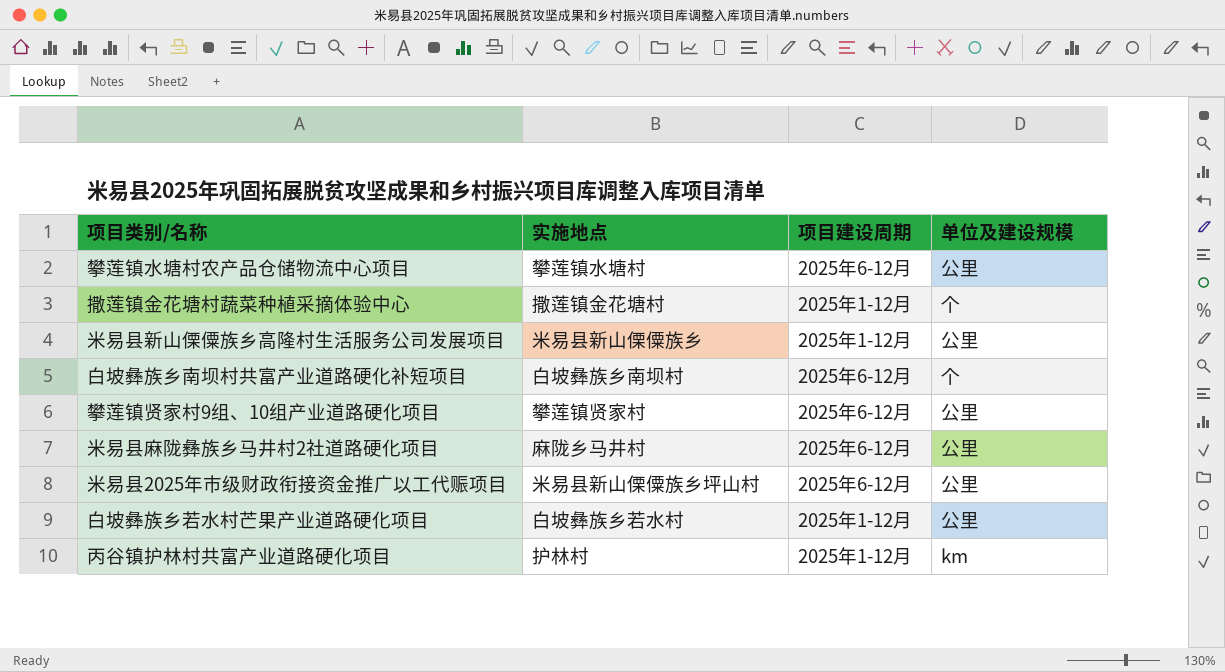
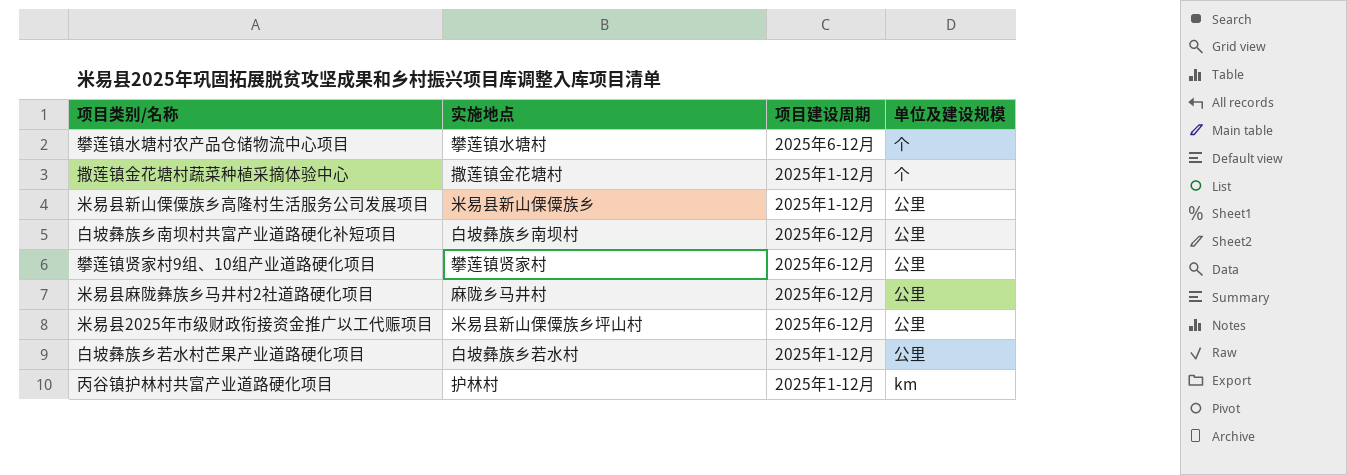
攀莲镇水塘村农产品仓储物流中心项目 | 单位及建设规模: 公里 -> 个
白坡彝族乡南坝村共富产业道路硬化补短项目 | 单位及建设规模: 个 -> 公里

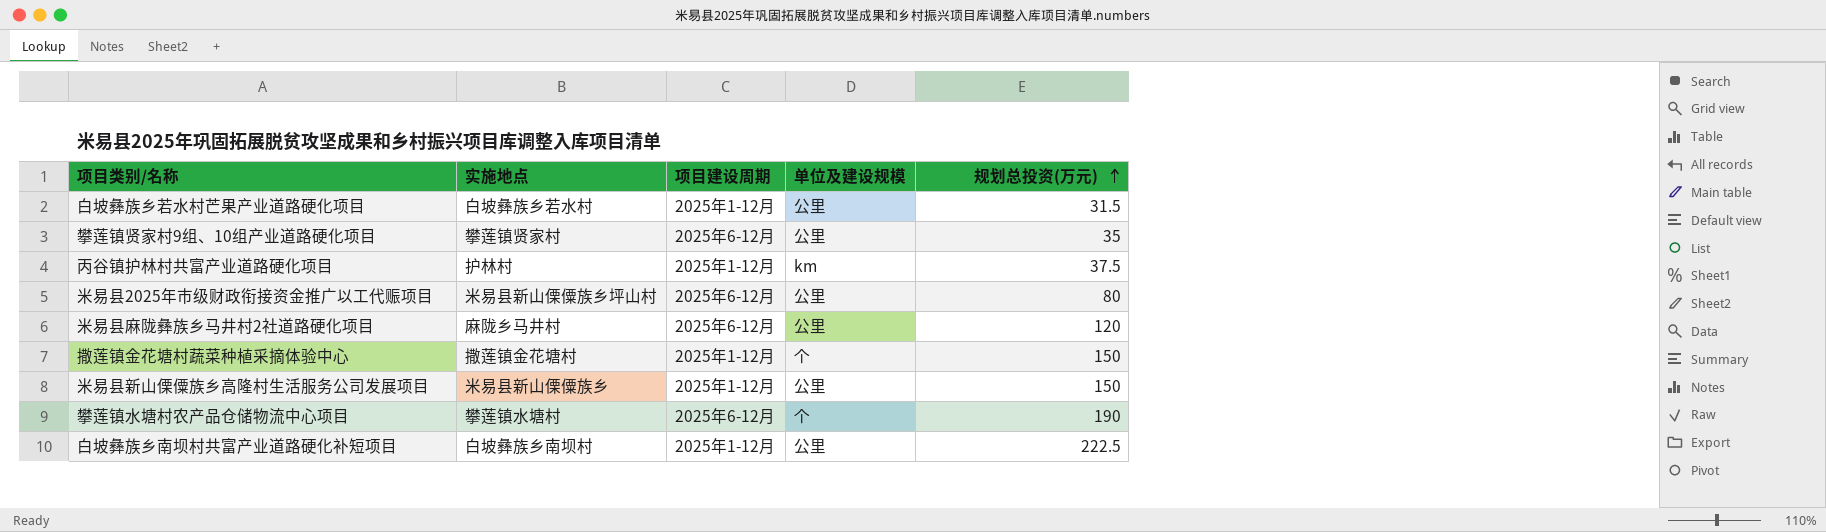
row order: none -> 规划总投资(万元) ascending
column 规划总投资(万元) | position: none -> 5
白坡彝族乡南坝村共富产业道路硬化补短项目 | 项目建设周期: 2025年6-12月 -> 2025年1-12月

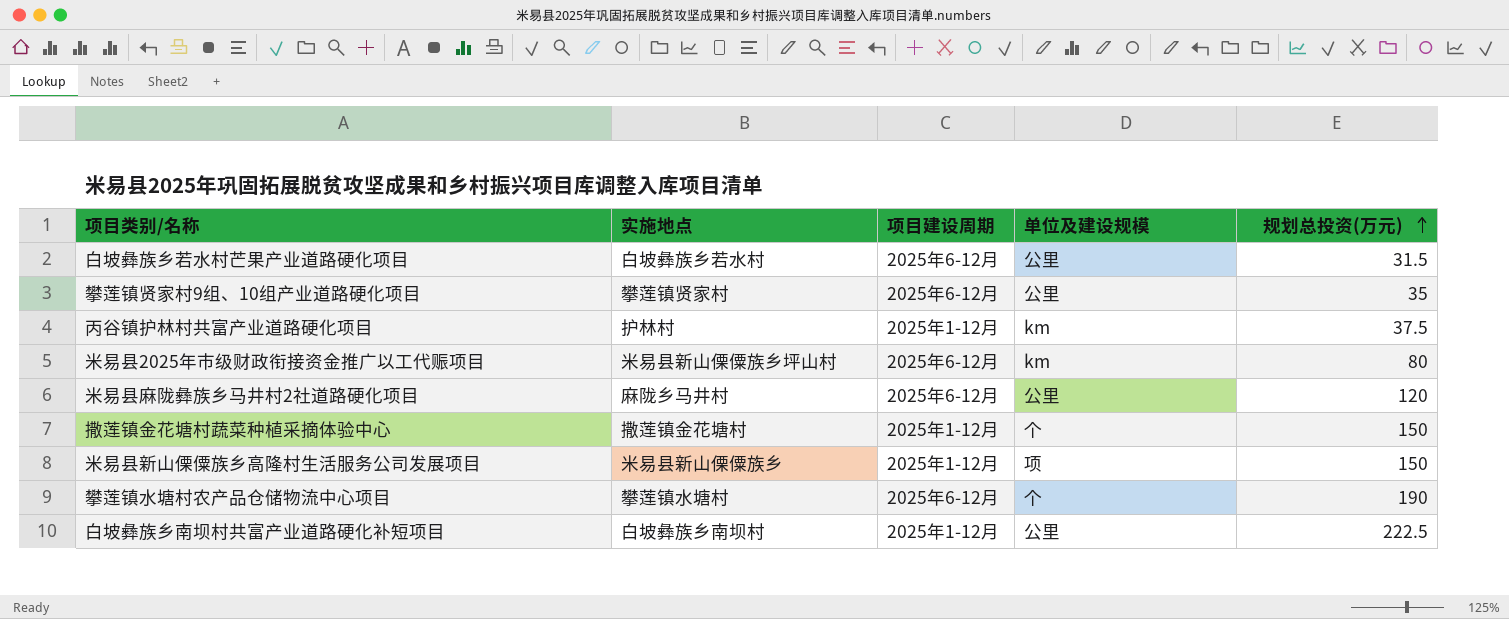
白坡彝族乡若水村芒果产业道路硬化项目 | 项目建设周期: 2025年1-12月 -> 2025年6-12月
米易县2025年市级财政衔接资金推广以工代赈项目 | 单位及建设规模: 公里 -> km
米易县新山傈僳族乡高隆村生活服务公司发展项目 | 单位及建设规模: 公里 -> 项

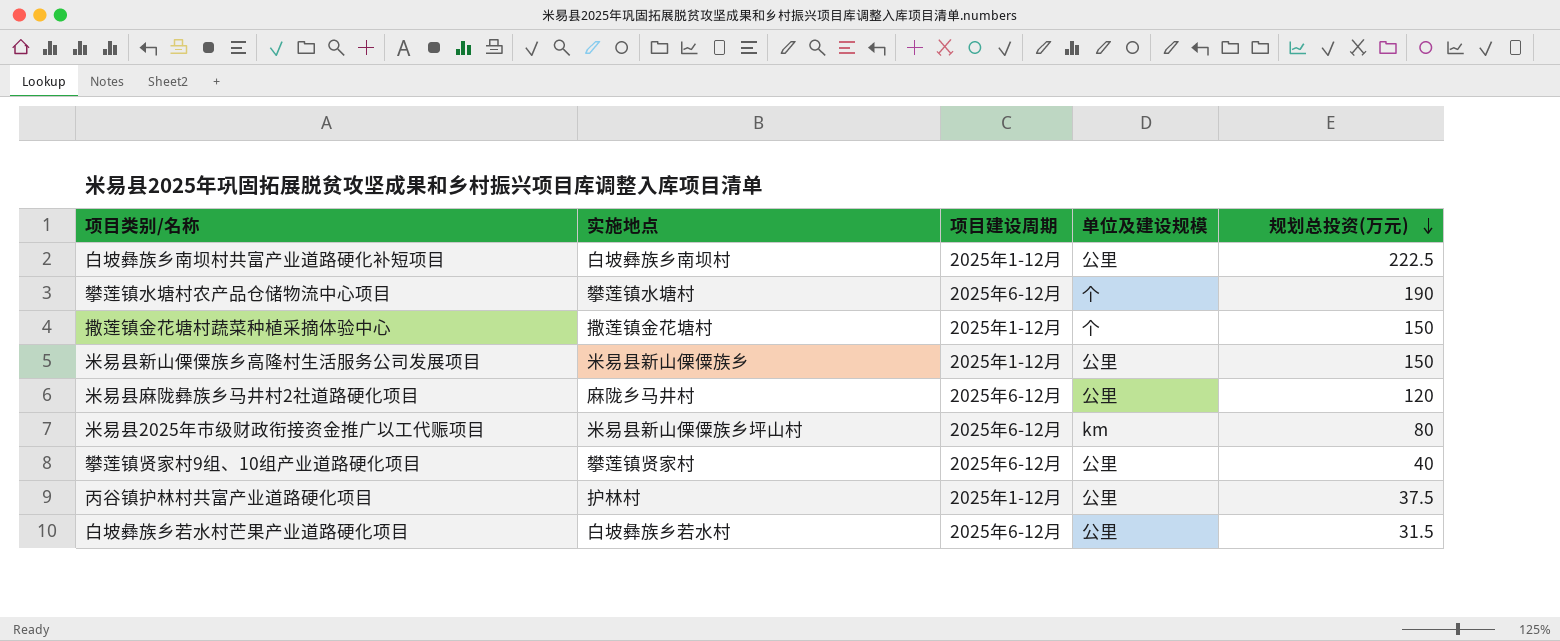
row order: 规划总投资(万元) ascending -> 规划总投资(万元) descending
米易县新山傈僳族乡高隆村生活服务公司发展项目 | 单位及建设规模: 项 -> 公里
攀莲镇贤家村9组、10组产业道路硬化项目 | 规划总投资(万元): 35 -> 40
丙谷镇护林村共富产业道路硬化项目 | 单位及建设规模: km -> 公里

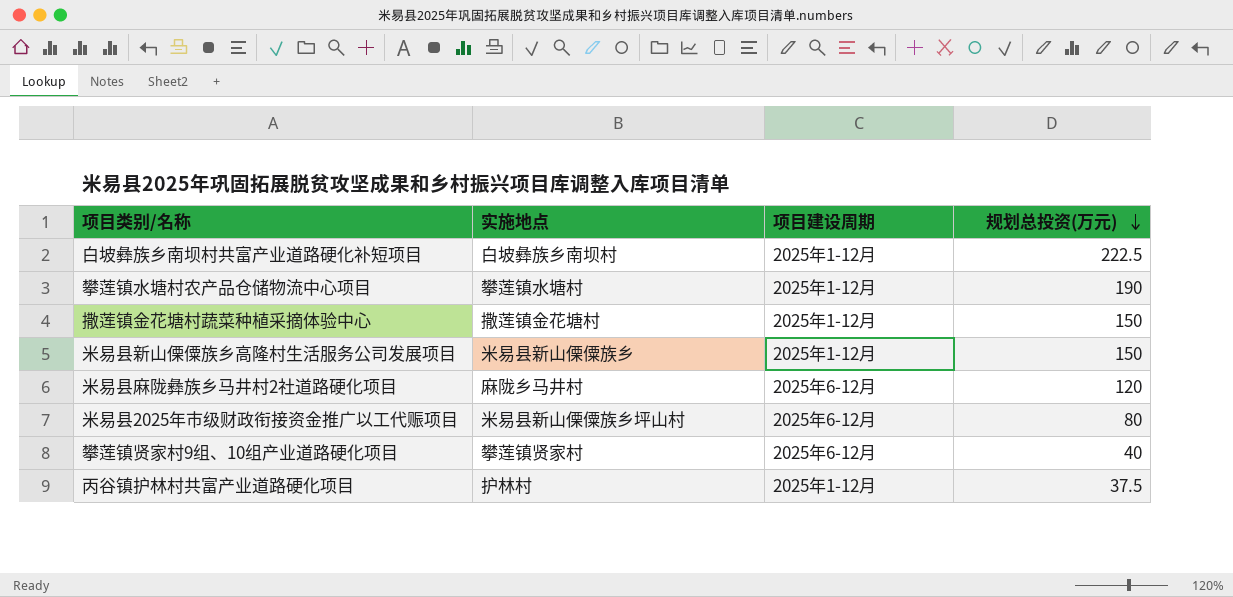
column 单位及建设规模 | position: 4 -> none
row 白坡彝族乡若水村芒果产业道路硬化项目: 白坡彝族乡若水村 | 2025年6-12月 | 公里 | 31.5 -> none
攀莲镇水塘村农产品仓储物流中心项目 | 项目建设周期: 2025年6-12月 -> 2025年1-12月

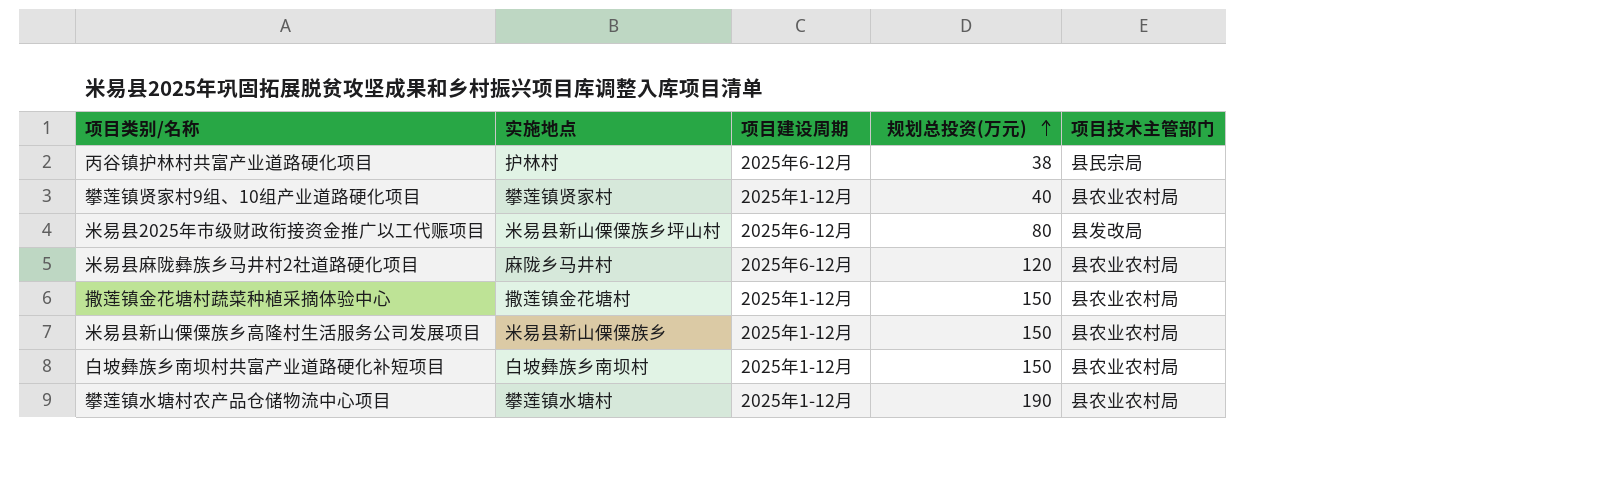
row order: 规划总投资(万元) descending -> 规划总投资(万元) ascending
column 项目技术主管部门 | position: none -> 5
丙谷镇护林村共富产业道路硬化项目 | 项目建设周期: 2025年1-12月 -> 2025年6-12月
丙谷镇护林村共富产业道路硬化项目 | 规划总投资(万元): 37.5 -> 38
攀莲镇贤家村9组、10组产业道路硬化项目 | 项目建设周期: 2025年6-12月 -> 2025年1-12月
白坡彝族乡南坝村共富产业道路硬化补短项目 | 规划总投资(万元): 222.5 -> 150

